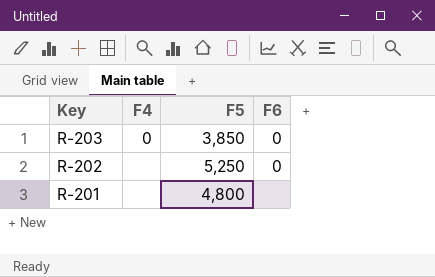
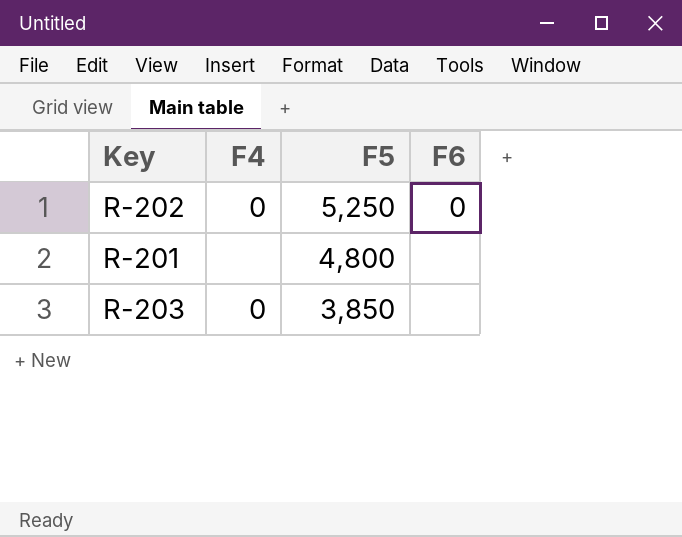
row order: Key descending -> F5 descending
R-202 | F4: none -> 0
R-203 | F6: 0 -> none

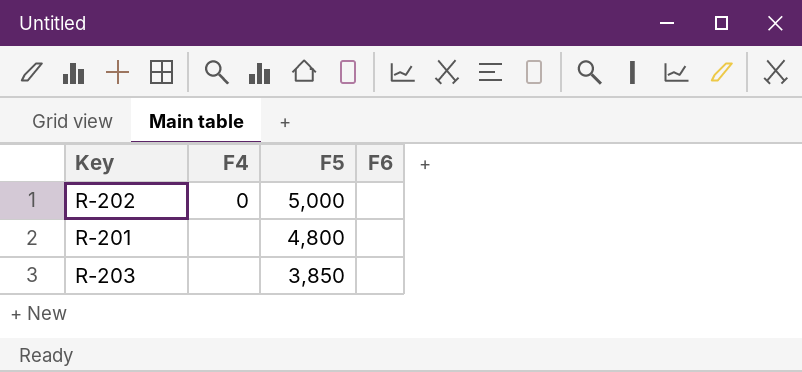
R-202 | F5: 5,250 -> 5,000
R-202 | F6: 0 -> none
R-203 | F4: 0 -> none

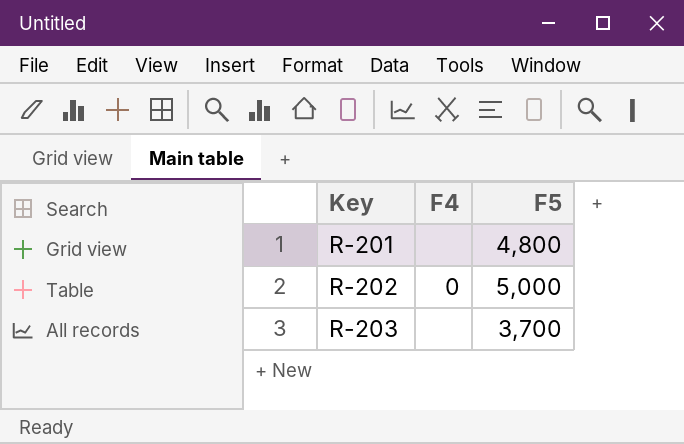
row order: F5 descending -> Key ascending
column F6 | position: 4 -> none
R-203 | F5: 3,850 -> 3,700

